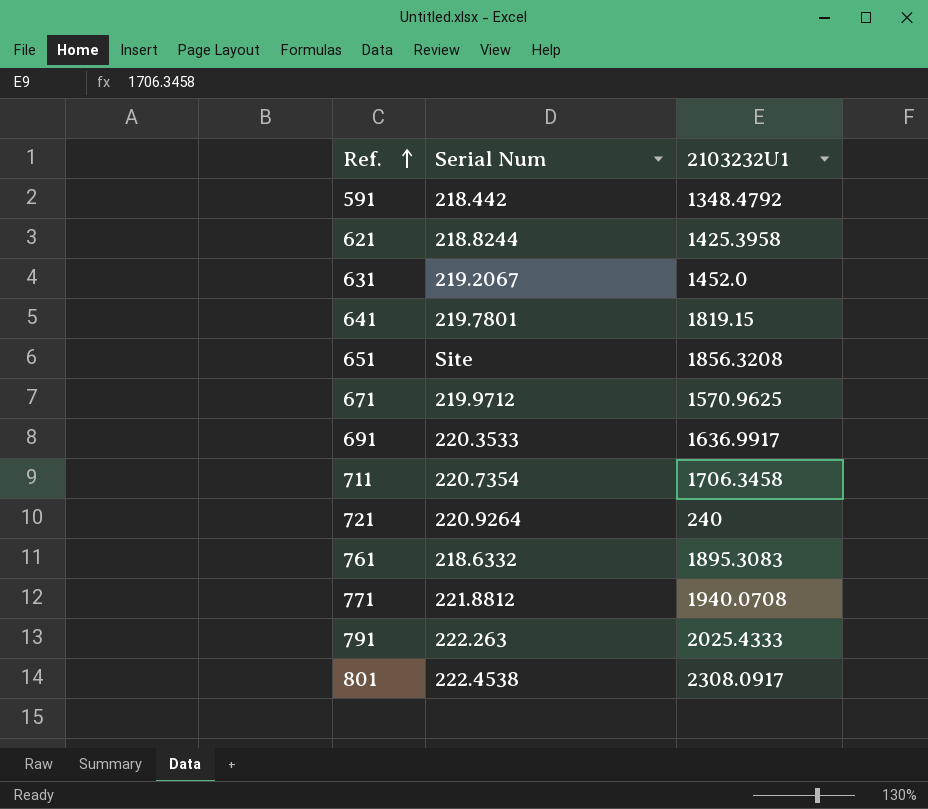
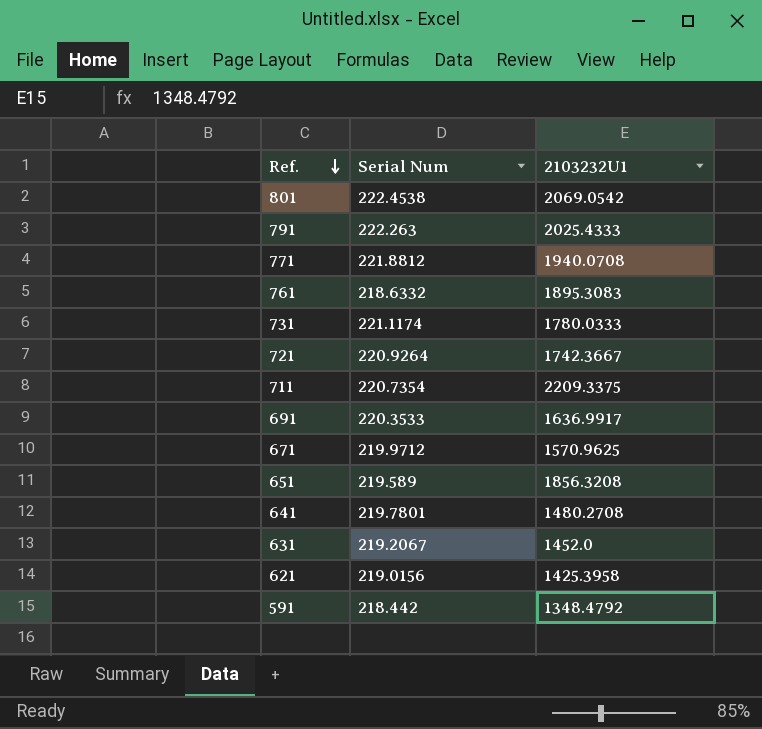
row order: Ref. ascending -> Ref. descending
801 | 2103232U1: 2308.0917 -> 2069.0542
row 731: none -> 221.1174 | 1780.0333
721 | 2103232U1: 240 -> 1742.3667
711 | 2103232U1: 1706.3458 -> 2209.3375
651 | Serial Num: Site -> 219.589
641 | 2103232U1: 1819.15 -> 1480.2708
621 | Serial Num: 218.8244 -> 219.0156

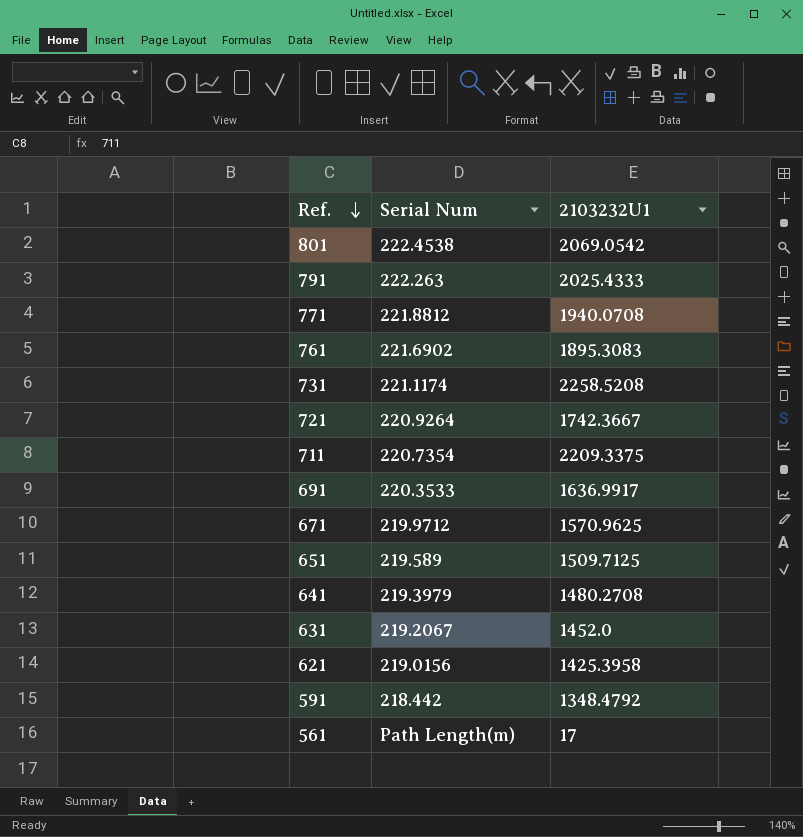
761 | Serial Num: 218.6332 -> 221.6902
731 | 2103232U1: 1780.0333 -> 2258.5208
651 | 2103232U1: 1856.3208 -> 1509.7125
641 | Serial Num: 219.7801 -> 219.3979
row 561: none -> Path Length(m) | 17

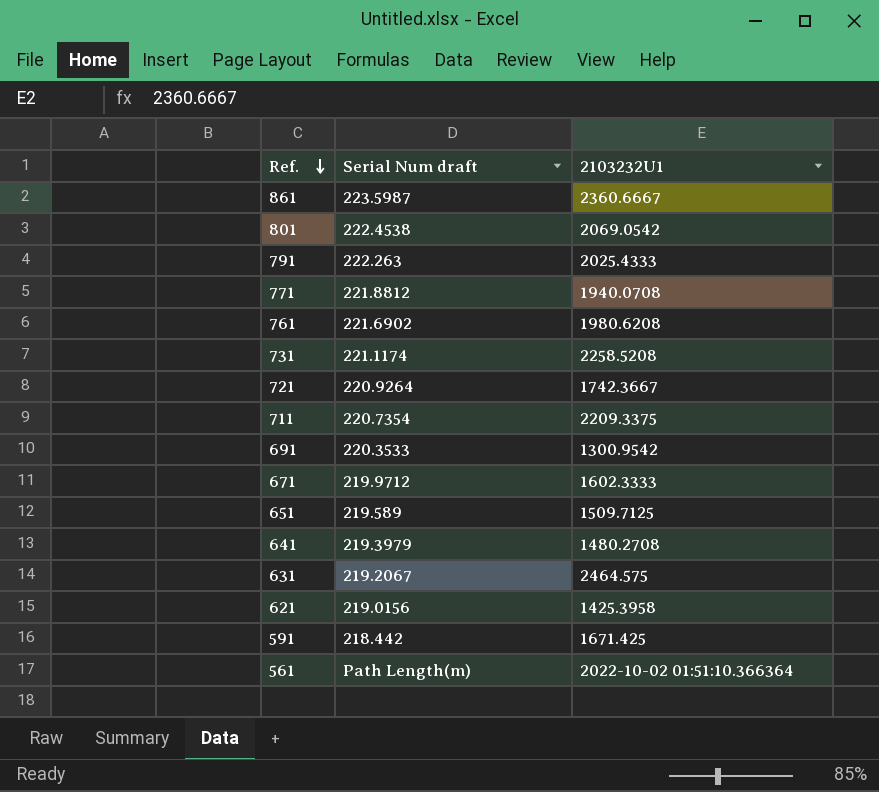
column name: Serial Num -> Serial Num draft
row 861: none -> 223.5987 | 2360.6667
761 | 2103232U1: 1895.3083 -> 1980.6208
691 | 2103232U1: 1636.9917 -> 1300.9542
671 | 2103232U1: 1570.9625 -> 1602.3333
631 | 2103232U1: 1452.0 -> 2464.575
591 | 2103232U1: 1348.4792 -> 1671.425
561 | 2103232U1: 17 -> 2022-10-02 01:51:10.366364

